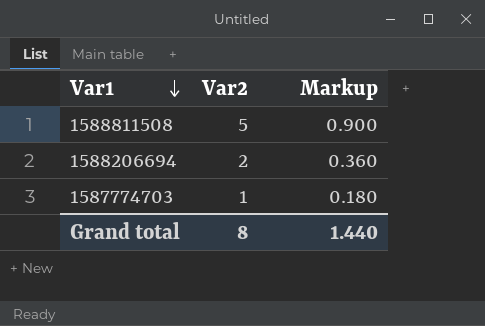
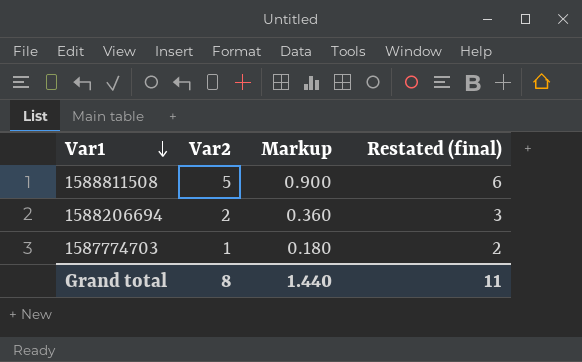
column Restated (final) | formula: none -> [Var2] + 1

